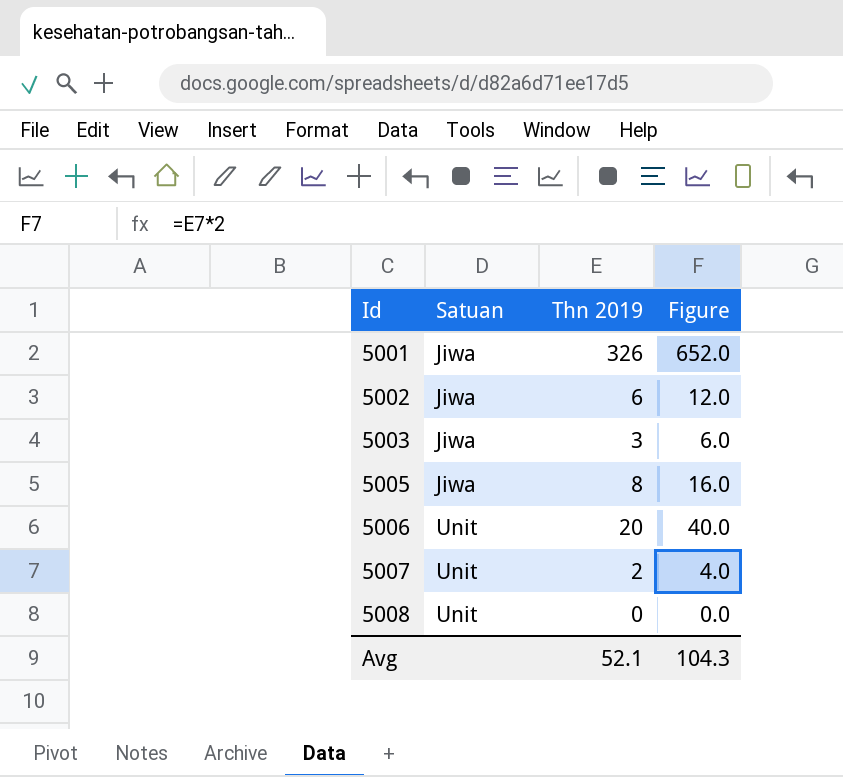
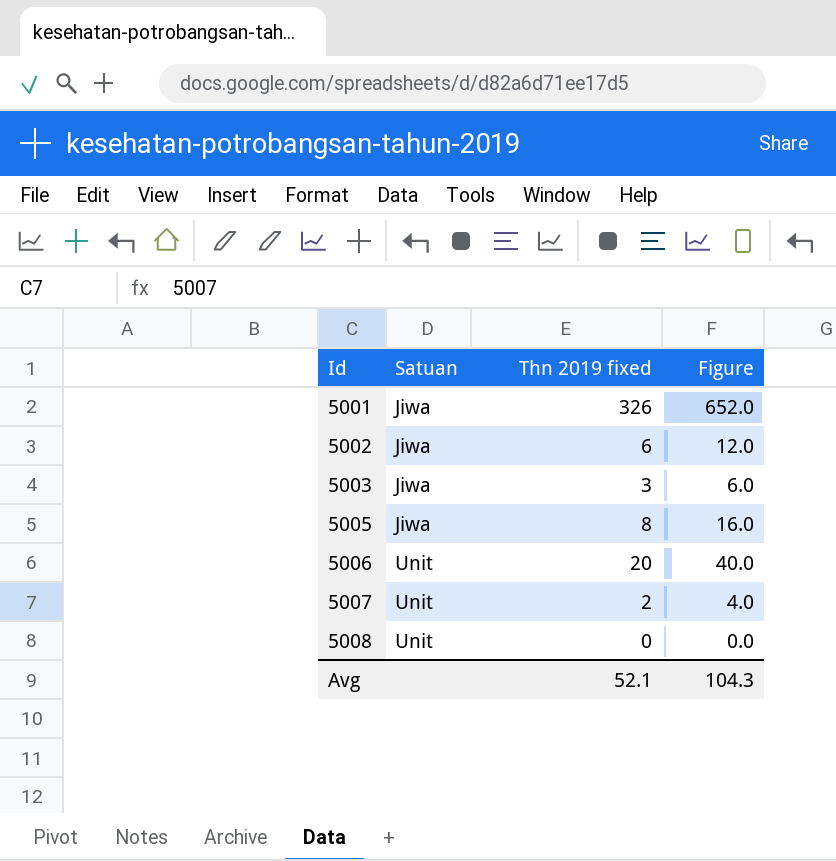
column name: Thn 2019 -> Thn 2019 fixed

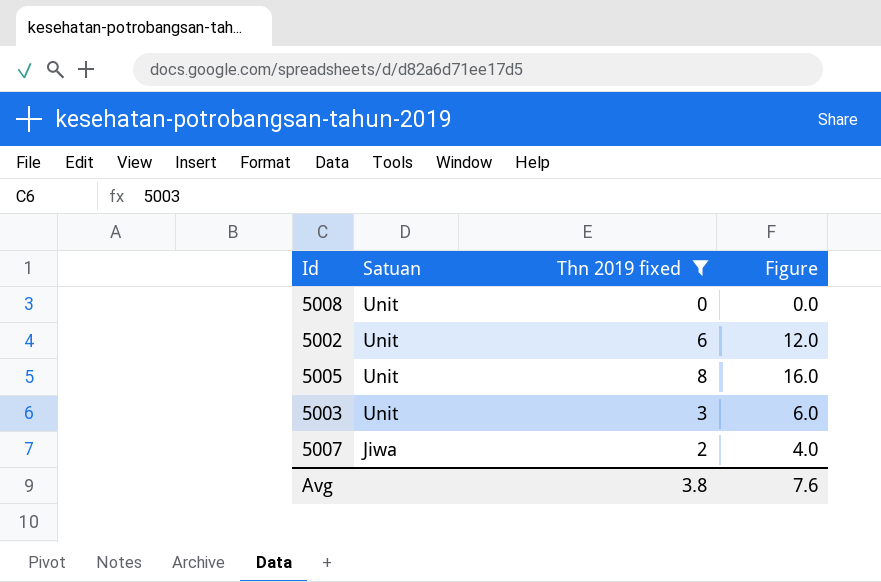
filter: none -> Thn 2019 fixed <= 8
row order: Id ascending -> Satuan descending
5002 | Satuan: Jiwa -> Unit
5005 | Satuan: Jiwa -> Unit
5003 | Satuan: Jiwa -> Unit
5007 | Satuan: Unit -> Jiwa
Avg | Thn 2019 fixed: 52.1 -> 3.8
Avg | Figure: 104.3 -> 7.6

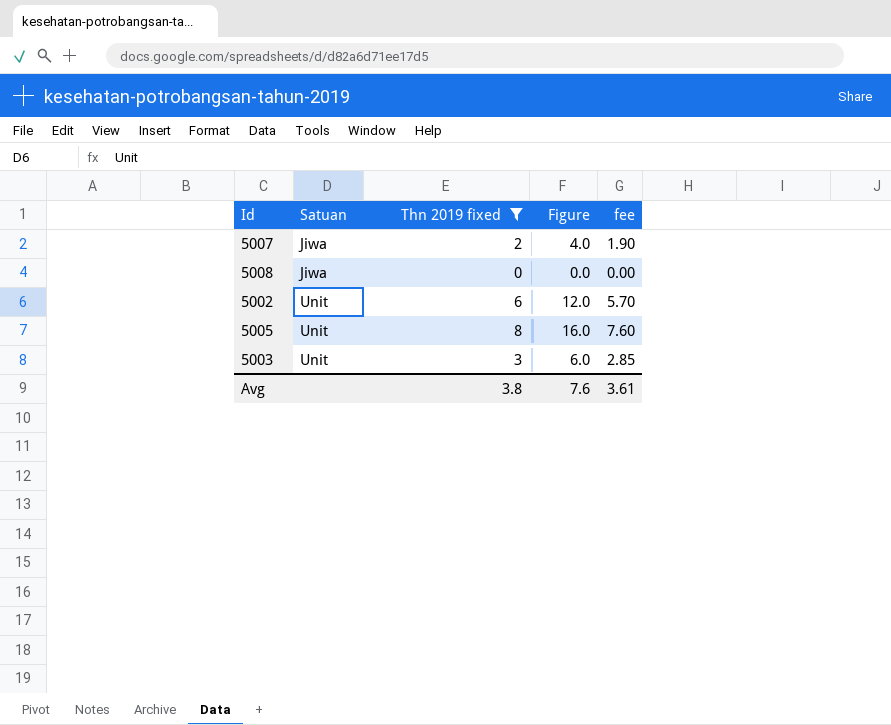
row order: Satuan descending -> Satuan ascending
column fee | formula: none -> [Thn 2019 fixed] * 0.95
5008 | Satuan: Unit -> Jiwa

